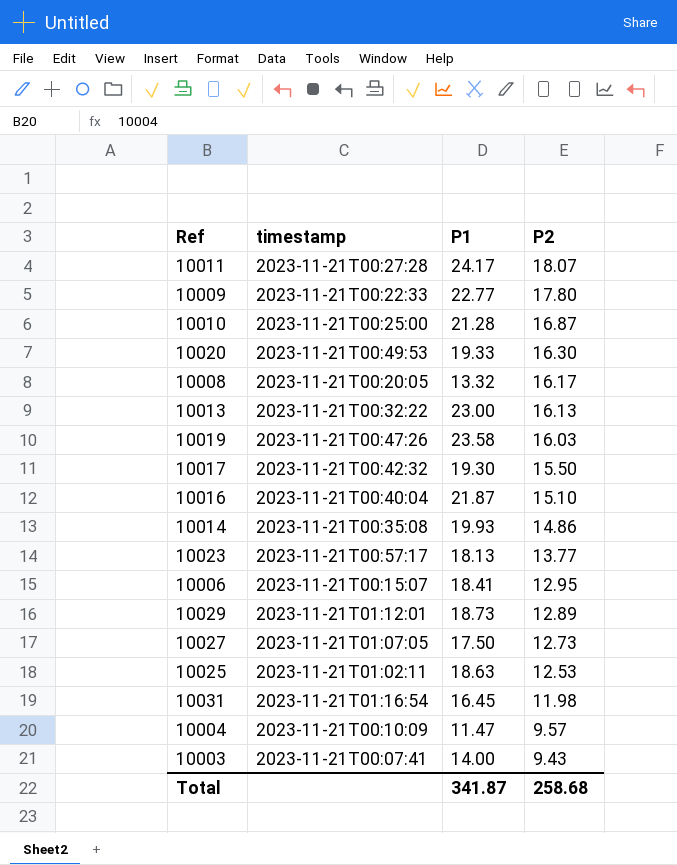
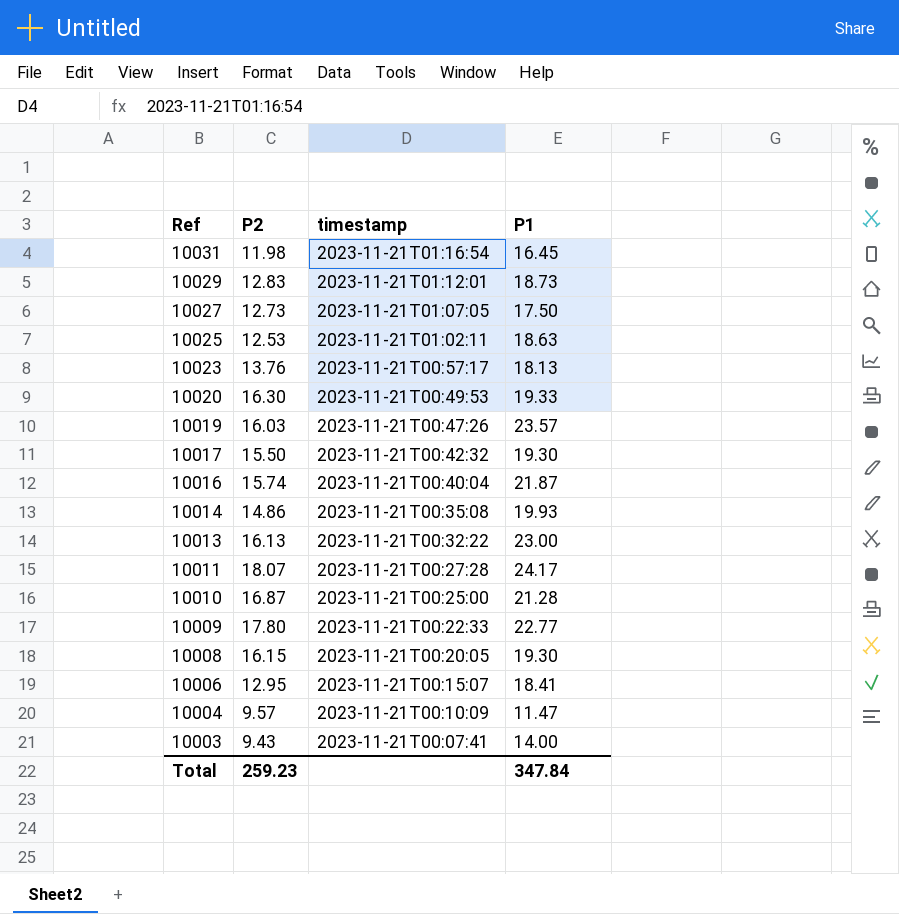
row order: P2 descending -> Ref descending
column P2 | position: 4 -> 2
10029 | P2: 12.89 -> 12.83
10023 | P2: 13.77 -> 13.76
10019 | P1: 23.58 -> 23.57
10016 | P2: 15.10 -> 15.74
10008 | P2: 16.17 -> 16.15
10008 | P1: 13.32 -> 19.30
Total | P2: 258.68 -> 259.23
Total | P1: 341.87 -> 347.84

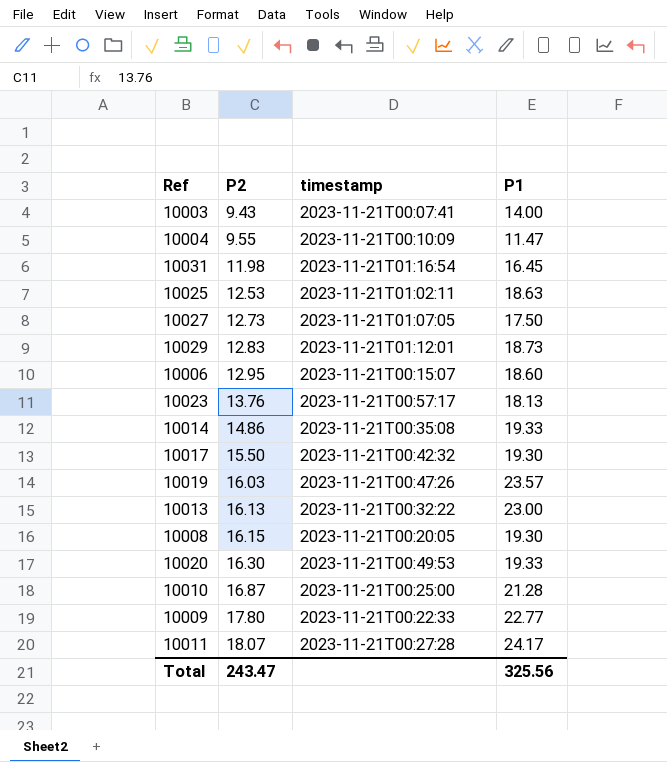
row order: Ref descending -> P2 ascending
row 10016: 15.74 | 2023-11-21T00:40:04 | 21.87 -> none
10004 | P2: 9.57 -> 9.55
10006 | P1: 18.41 -> 18.60
10014 | P1: 19.93 -> 19.33
Total | P2: 259.23 -> 243.47
Total | P1: 347.84 -> 325.56

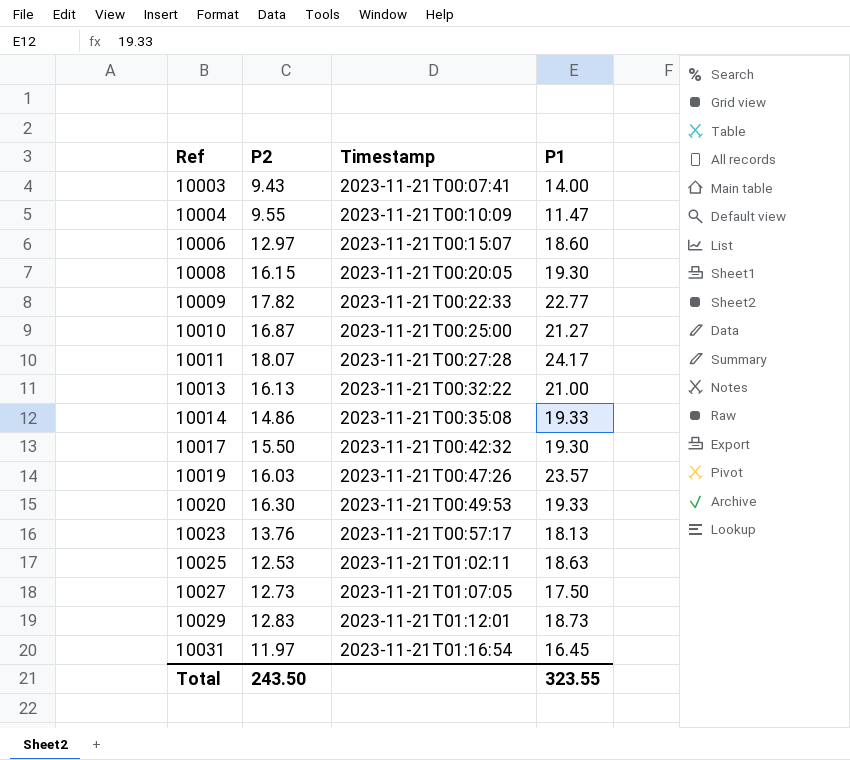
row order: P2 ascending -> Ref ascending
column name: timestamp -> Timestamp
10006 | P2: 12.95 -> 12.97
10009 | P2: 17.80 -> 17.82
10010 | P1: 21.28 -> 21.27
10013 | P1: 23.00 -> 21.00
10031 | P2: 11.98 -> 11.97
Total | P2: 243.47 -> 243.50
Total | P1: 325.56 -> 323.55

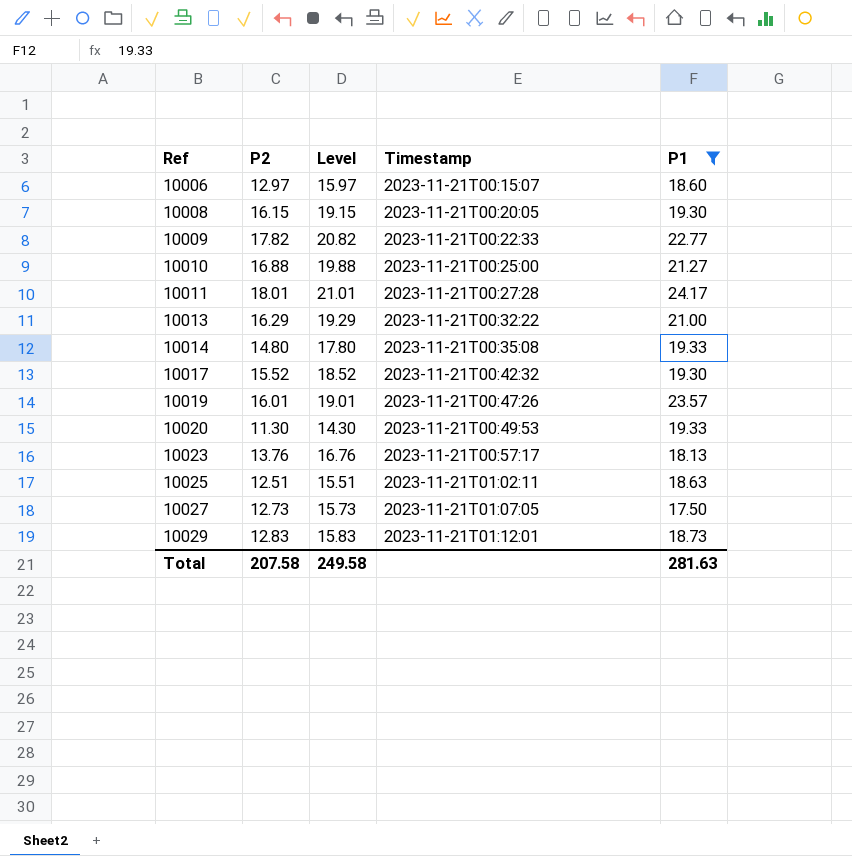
filter: none -> P1 >= 17.50
column Level | formula: none -> [P2] + 3
10010 | P2: 16.87 -> 16.88
10011 | P2: 18.07 -> 18.01
10013 | P2: 16.13 -> 16.29
10014 | P2: 14.86 -> 14.80
10017 | P2: 15.50 -> 15.52
10019 | P2: 16.03 -> 16.01
10020 | P2: 16.30 -> 11.30
10025 | P2: 12.53 -> 12.51
Total | P2: 243.50 -> 207.58
Total | P1: 323.55 -> 281.63

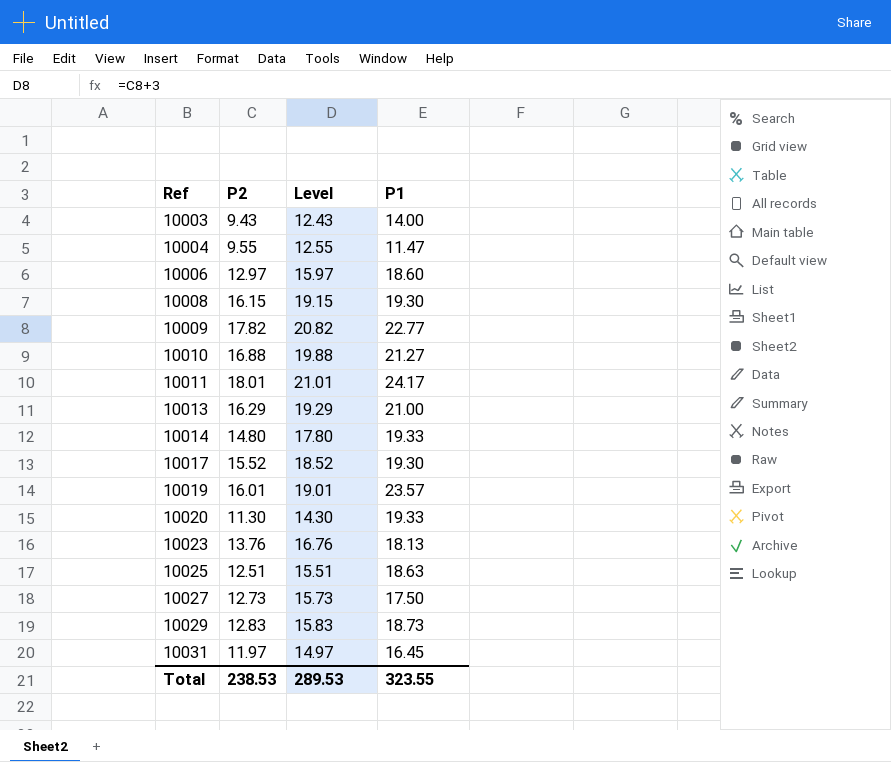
filter: P1 >= 17.50 -> none
column Timestamp | position: 4 -> none
Total | P2: 207.58 -> 238.53
Total | Level: 249.58 -> 289.53
Total | P1: 281.63 -> 323.55

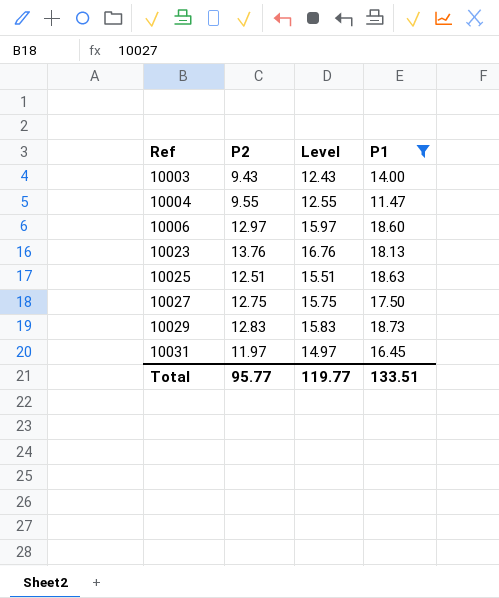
filter: none -> P1 <= 18.73
10027 | P2: 12.73 -> 12.75
10027 | Level: 15.73 -> 15.75
Total | P2: 238.53 -> 95.77
Total | Level: 289.53 -> 119.77
Total | P1: 323.55 -> 133.51

